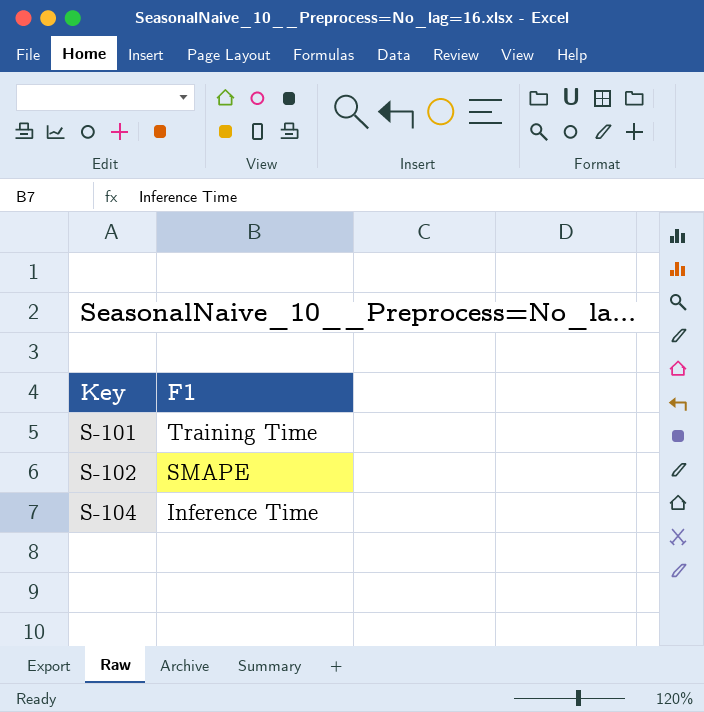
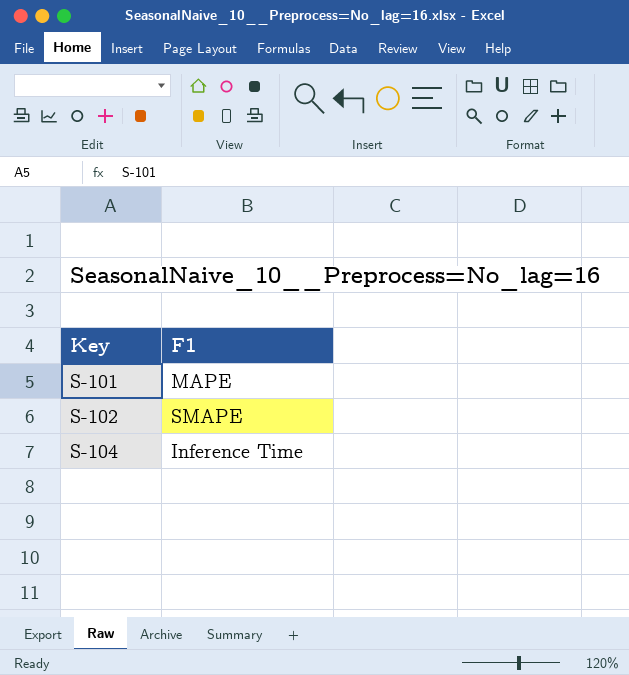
S-101 | F1: Training Time -> MAPE

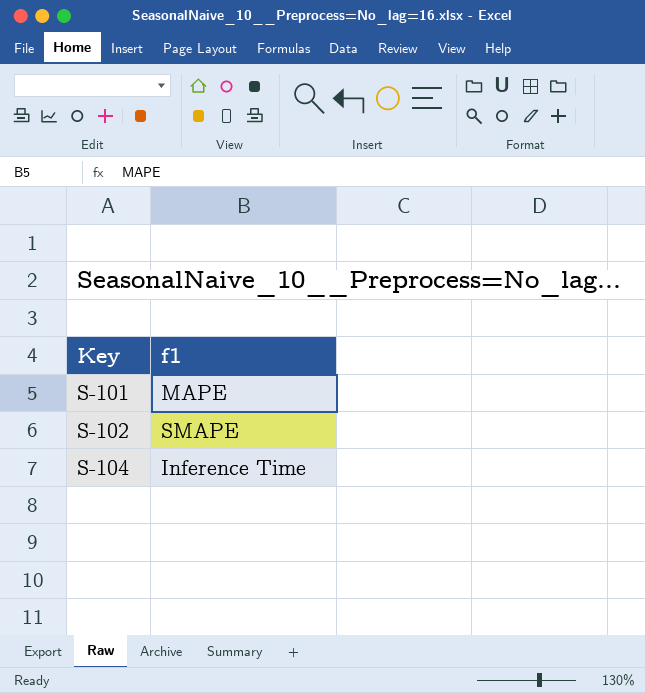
column name: F1 -> f1

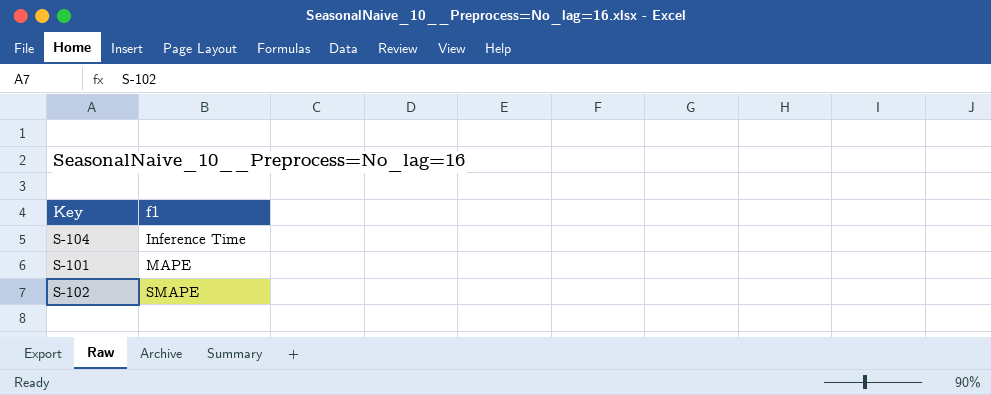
row order: Key ascending -> f1 ascending

